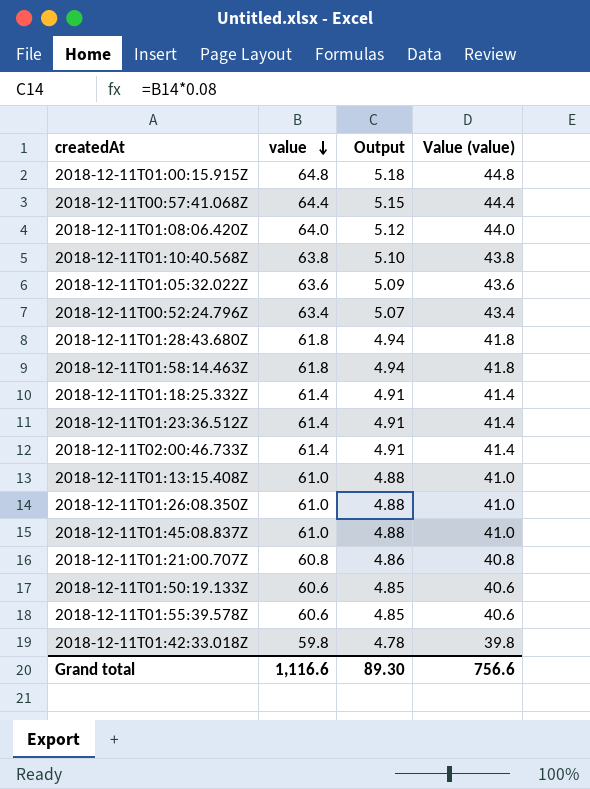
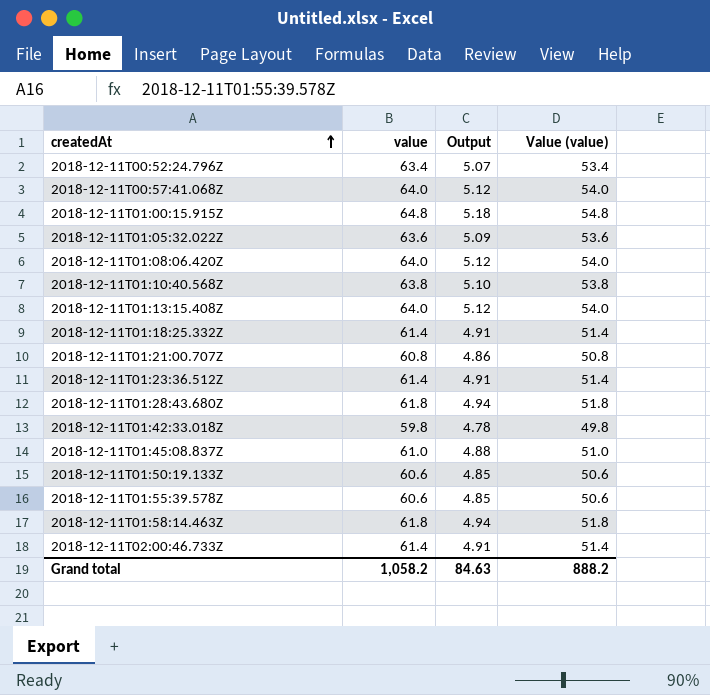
row order: value descending -> createdAt ascending
column Value (value) | formula: [value] - 20 -> [value] - 10
row 2018-12-11T01:26:08.350Z: 61.0 | 4.88 | 41.0 -> none
2018-12-11T00:57:41.068Z | value: 64.4 -> 64.0
2018-12-11T00:57:41.068Z | Output: 5.15 -> 5.12
2018-12-11T01:13:15.408Z | value: 61.0 -> 64.0
2018-12-11T01:13:15.408Z | Output: 4.88 -> 5.12
Grand total | value: 1,116.6 -> 1,058.2
Grand total | Output: 89.30 -> 84.63
Grand total | Value (value): 756.6 -> 888.2

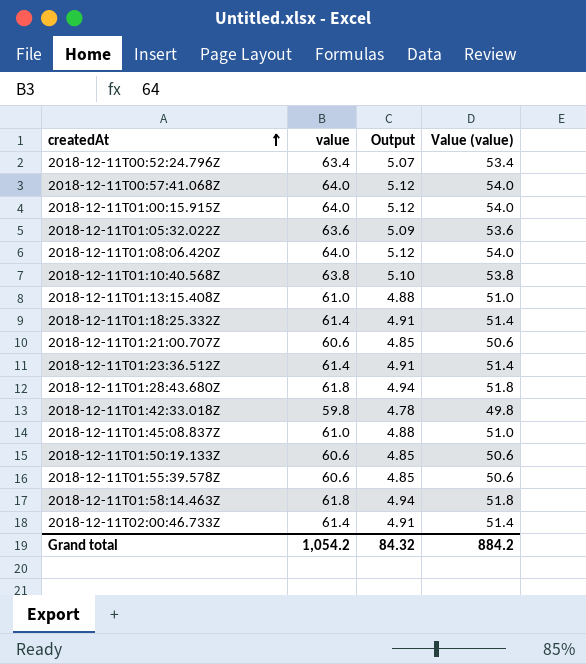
2018-12-11T01:00:15.915Z | value: 64.8 -> 64.0
2018-12-11T01:00:15.915Z | Output: 5.18 -> 5.12
2018-12-11T01:00:15.915Z | Value (value): 54.8 -> 54.0
2018-12-11T01:13:15.408Z | value: 64.0 -> 61.0
2018-12-11T01:13:15.408Z | Output: 5.12 -> 4.88
2018-12-11T01:13:15.408Z | Value (value): 54.0 -> 51.0
2018-12-11T01:21:00.707Z | value: 60.8 -> 60.6
2018-12-11T01:21:00.707Z | Output: 4.86 -> 4.85
2018-12-11T01:21:00.707Z | Value (value): 50.8 -> 50.6
Grand total | value: 1,058.2 -> 1,054.2
Grand total | Output: 84.63 -> 84.32
Grand total | Value (value): 888.2 -> 884.2

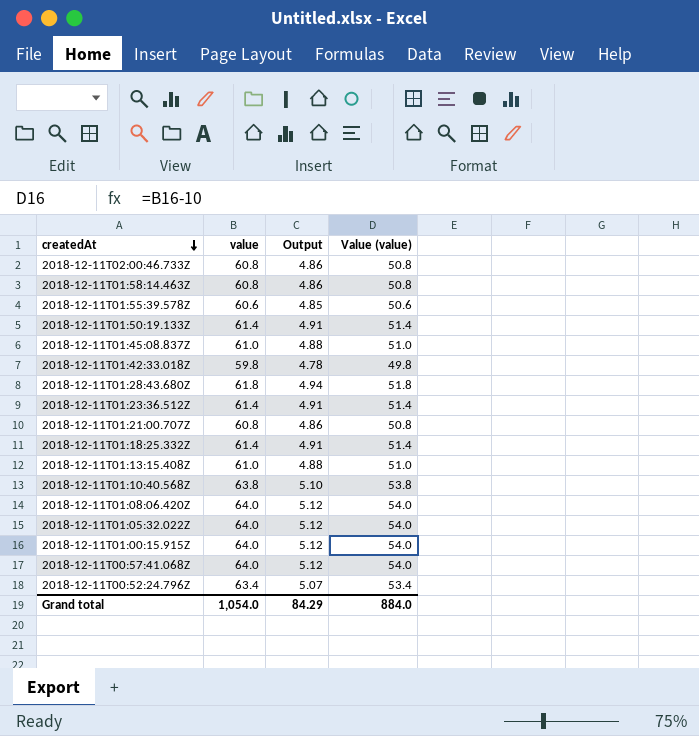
row order: createdAt ascending -> createdAt descending
2018-12-11T02:00:46.733Z | value: 61.4 -> 60.8
2018-12-11T02:00:46.733Z | Output: 4.91 -> 4.86
2018-12-11T02:00:46.733Z | Value (value): 51.4 -> 50.8
2018-12-11T01:58:14.463Z | value: 61.8 -> 60.8
2018-12-11T01:58:14.463Z | Output: 4.94 -> 4.86
2018-12-11T01:58:14.463Z | Value (value): 51.8 -> 50.8
2018-12-11T01:50:19.133Z | value: 60.6 -> 61.4
2018-12-11T01:50:19.133Z | Output: 4.85 -> 4.91
2018-12-11T01:50:19.133Z | Value (value): 50.6 -> 51.4
2018-12-11T01:21:00.707Z | value: 60.6 -> 60.8
2018-12-11T01:21:00.707Z | Output: 4.85 -> 4.86
2018-12-11T01:21:00.707Z | Value (value): 50.6 -> 50.8
2018-12-11T01:05:32.022Z | value: 63.6 -> 64.0
2018-12-11T01:05:32.022Z | Output: 5.09 -> 5.12
2018-12-11T01:05:32.022Z | Value (value): 53.6 -> 54.0
Grand total | value: 1,054.2 -> 1,054.0
Grand total | Output: 84.32 -> 84.29
Grand total | Value (value): 884.2 -> 884.0

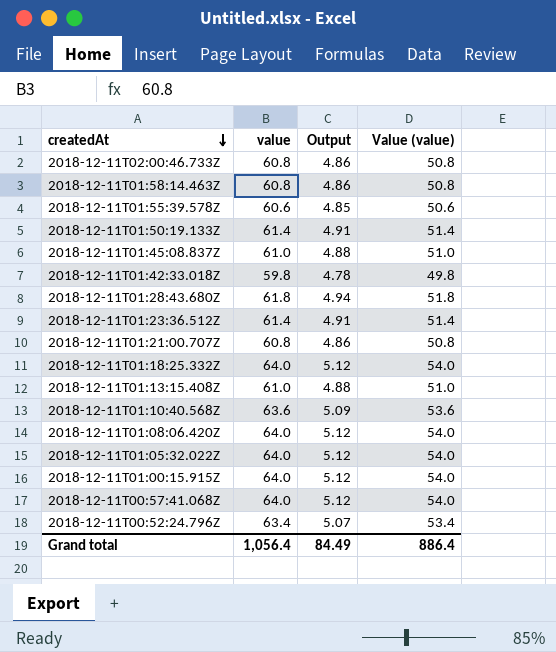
2018-12-11T01:18:25.332Z | value: 61.4 -> 64.0
2018-12-11T01:18:25.332Z | Output: 4.91 -> 5.12
2018-12-11T01:18:25.332Z | Value (value): 51.4 -> 54.0
2018-12-11T01:10:40.568Z | value: 63.8 -> 63.6
2018-12-11T01:10:40.568Z | Output: 5.10 -> 5.09
2018-12-11T01:10:40.568Z | Value (value): 53.8 -> 53.6
Grand total | value: 1,054.0 -> 1,056.4
Grand total | Output: 84.29 -> 84.49
Grand total | Value (value): 884.0 -> 886.4

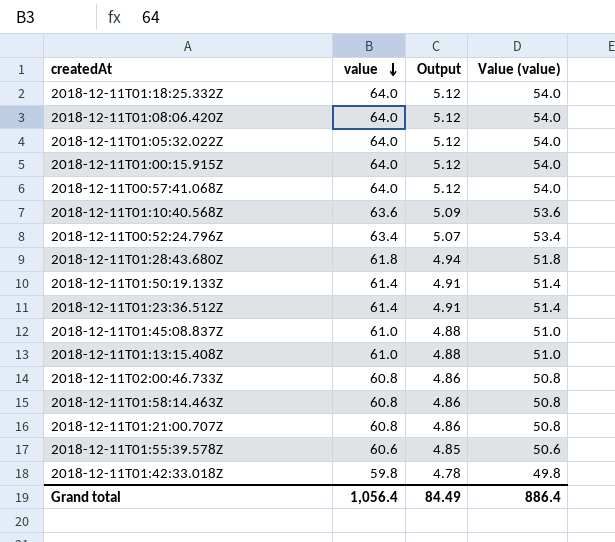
row order: createdAt descending -> value descending

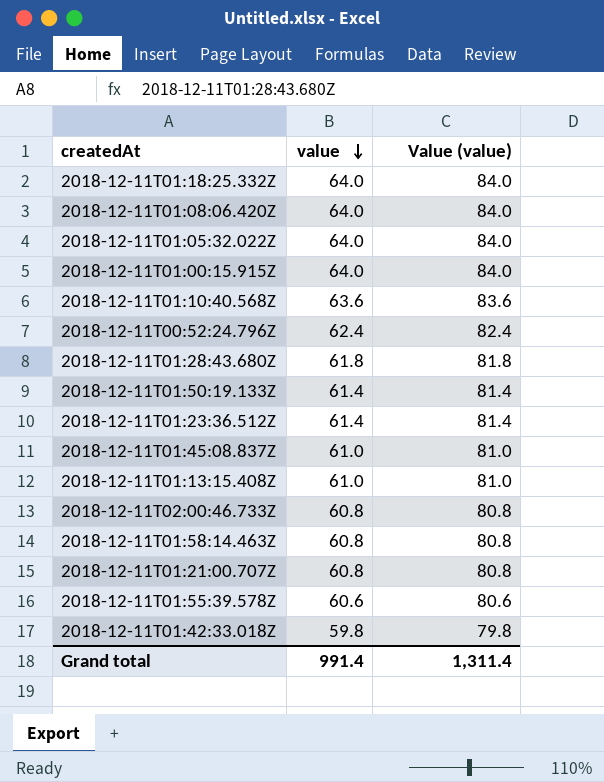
column Output | formula: [value] * 0.08 -> none
column Value (value) | formula: [value] - 10 -> [value] + 20
row 2018-12-11T00:57:41.068Z: 64.0 | 5.12 | 54.0 -> none
2018-12-11T00:52:24.796Z | value: 63.4 -> 62.4
Grand total | value: 1,056.4 -> 991.4
Grand total | Value (value): 886.4 -> 1,311.4

